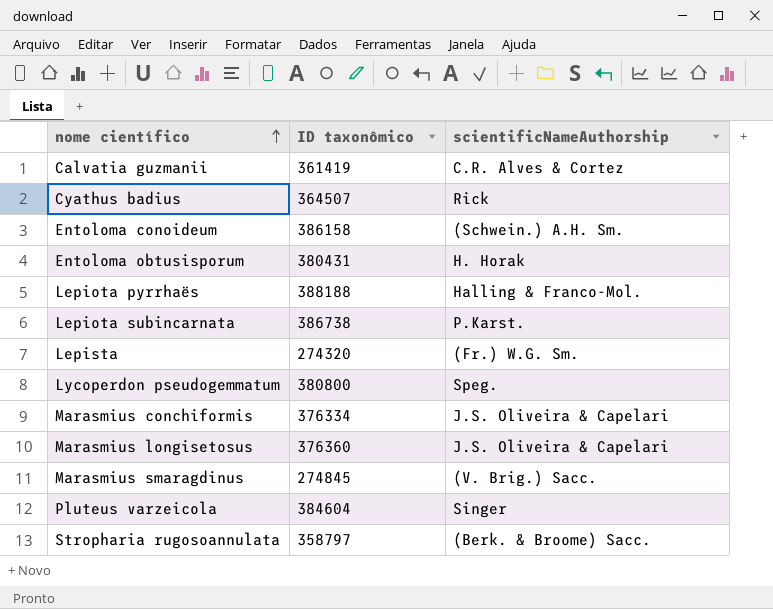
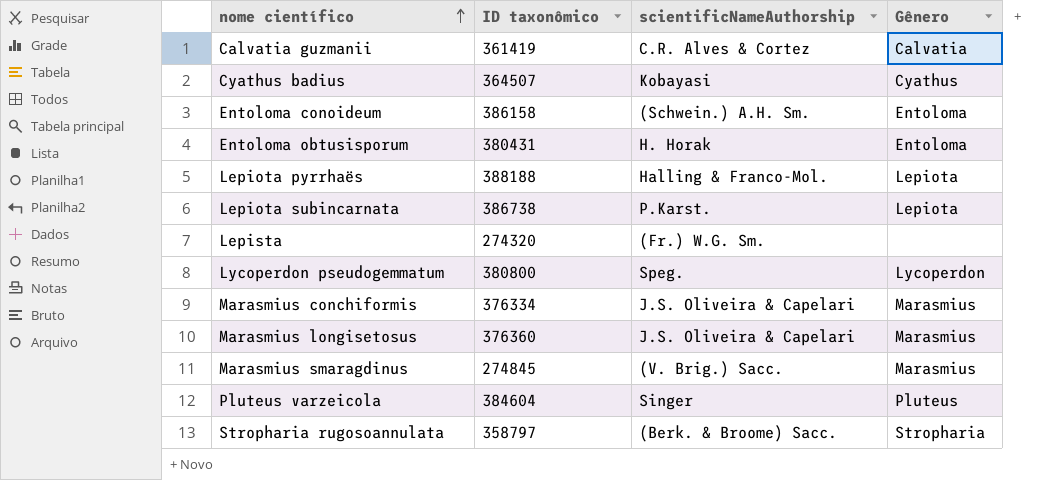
column Gênero | position: none -> 4
Cyathus badius | scientificNameAuthorship: Rick -> Kobayasi

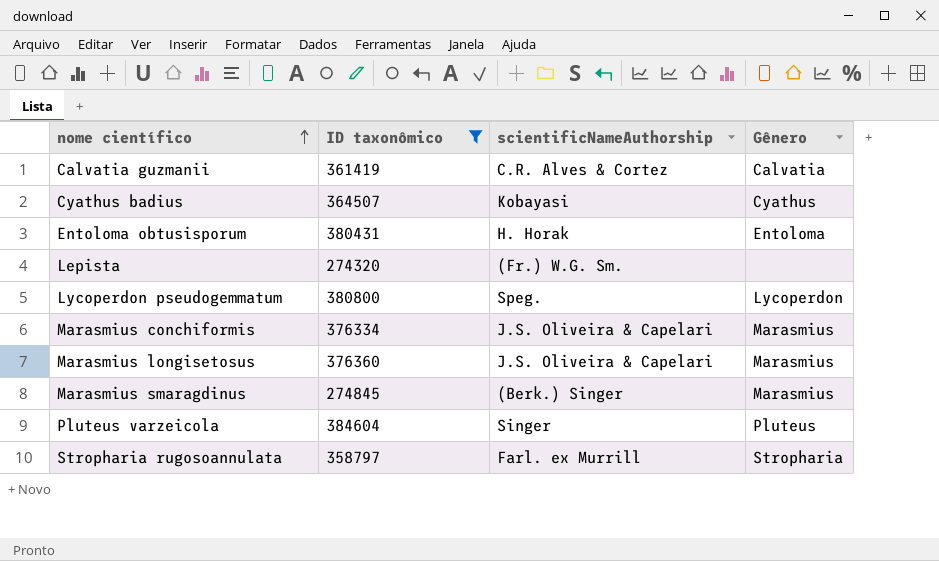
filter: none -> ID taxonômico <= 384604
Marasmius smaragdinus | scientificNameAuthorship: (V. Brig.) Sacc. -> (Berk.) Singer
Stropharia rugosoannulata | scientificNameAuthorship: (Berk. & Broome) Sacc. -> Farl. ex Murrill

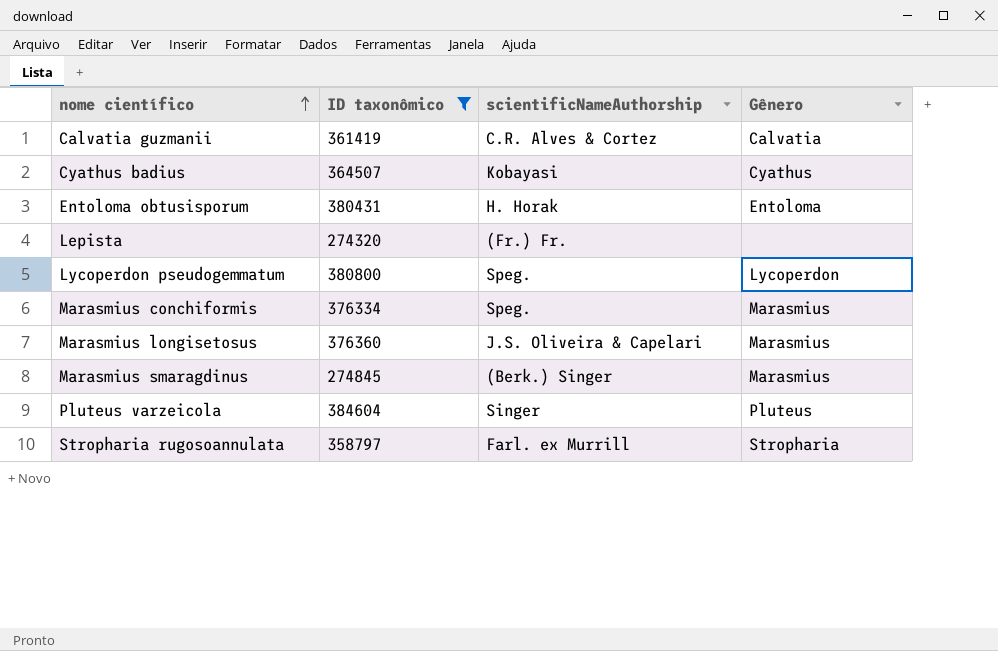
Lepista | scientificNameAuthorship: (Fr.) W.G. Sm. -> (Fr.) Fr.
Marasmius conchiformis | scientificNameAuthorship: J.S. Oliveira & Capelari -> Speg.

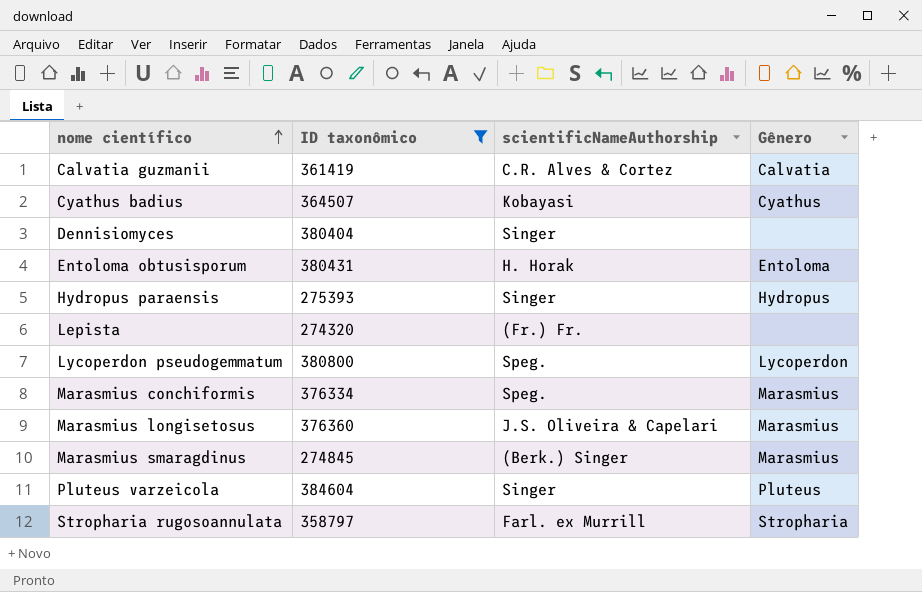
row Dennisiomyces: none -> 380404 | Singer | none
row Hydropus paraensis: none -> 275393 | Singer | Hydropus

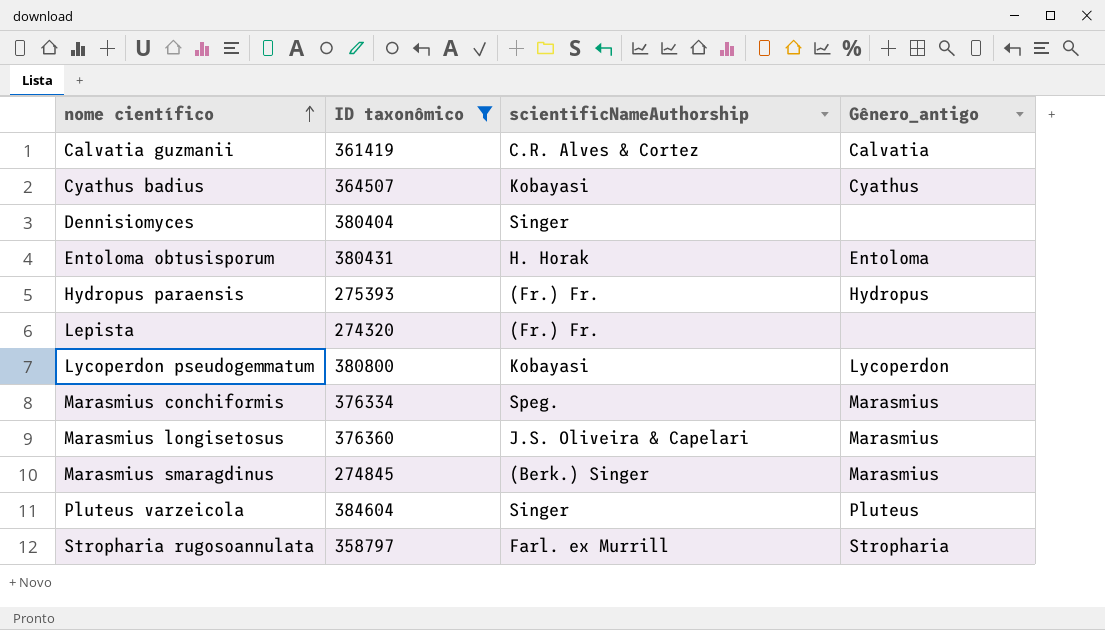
column name: Gênero -> Gênero_antigo
Hydropus paraensis | scientificNameAuthorship: Singer -> (Fr.) Fr.
Lycoperdon pseudogemmatum | scientificNameAuthorship: Speg. -> Kobayasi

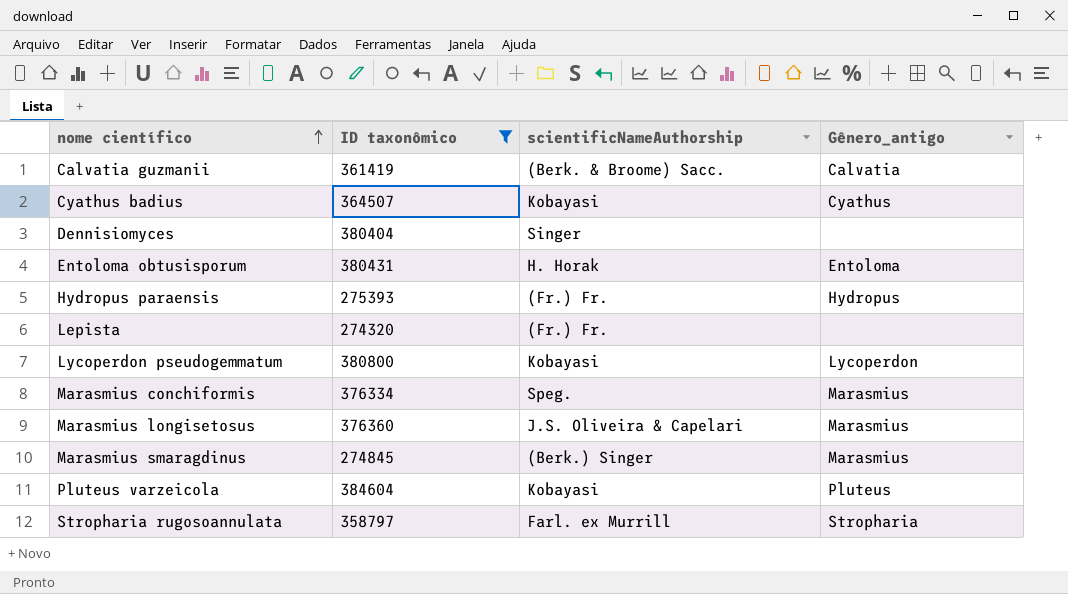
Calvatia guzmanii | scientificNameAuthorship: C.R. Alves & Cortez -> (Berk. & Broome) Sacc.
Pluteus varzeicola | scientificNameAuthorship: Singer -> Kobayasi

